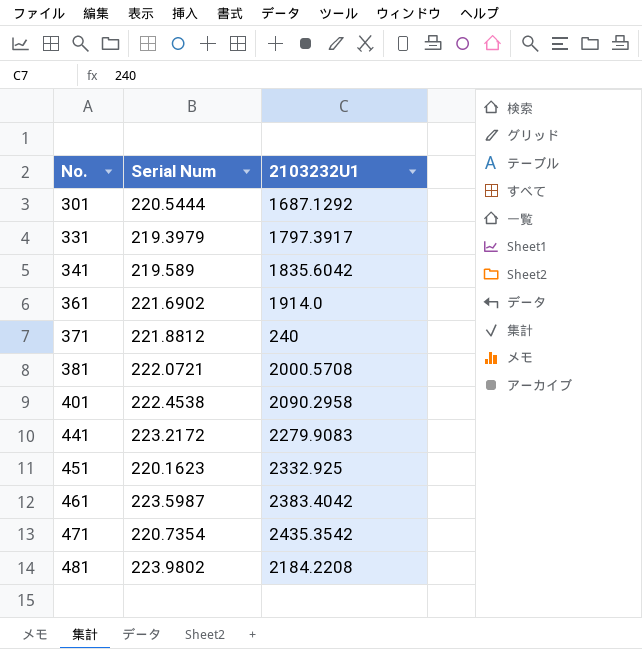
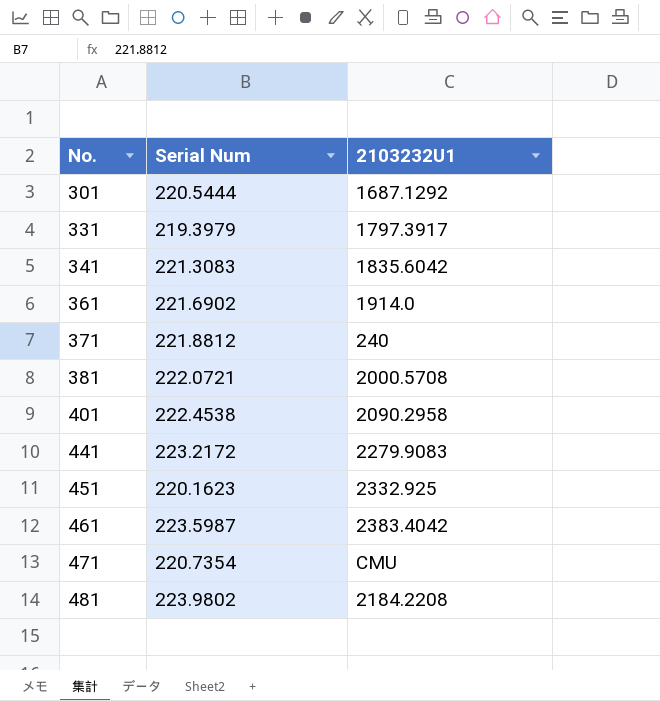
341 | Serial Num: 219.589 -> 221.3083
471 | 2103232U1: 2435.3542 -> CMU

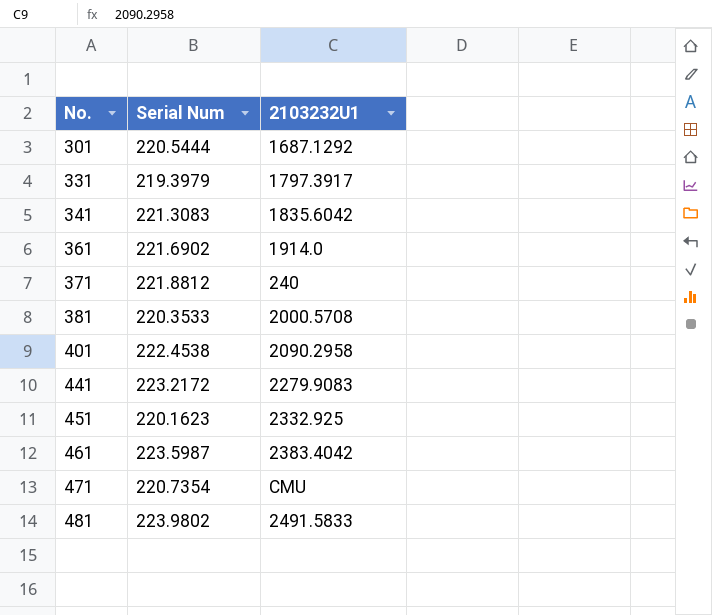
381 | Serial Num: 222.0721 -> 220.3533
481 | 2103232U1: 2184.2208 -> 2491.5833

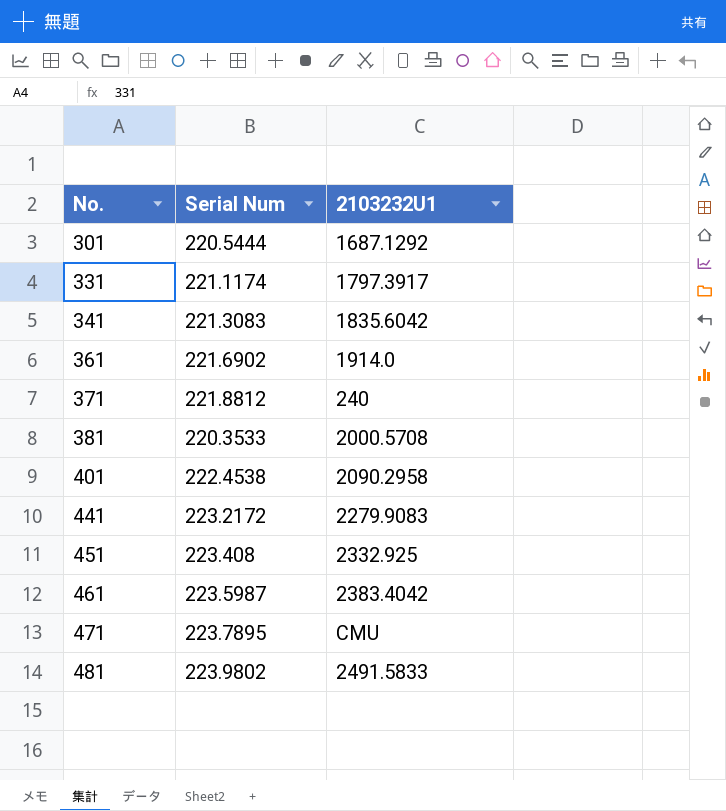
331 | Serial Num: 219.3979 -> 221.1174
451 | Serial Num: 220.1623 -> 223.408
471 | Serial Num: 220.7354 -> 223.7895

